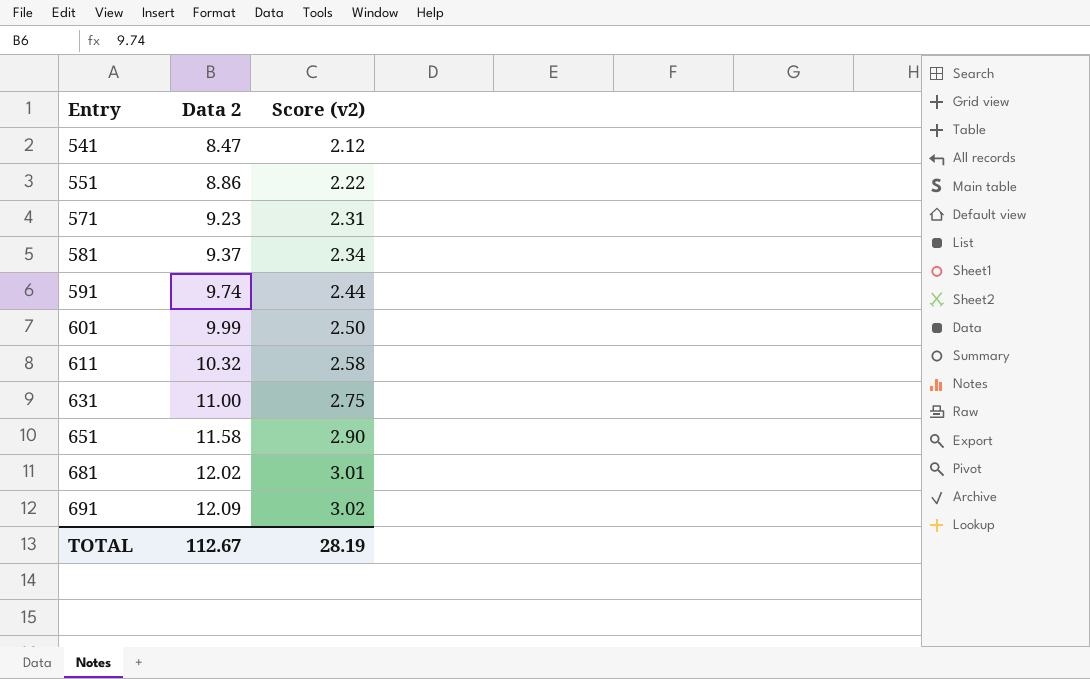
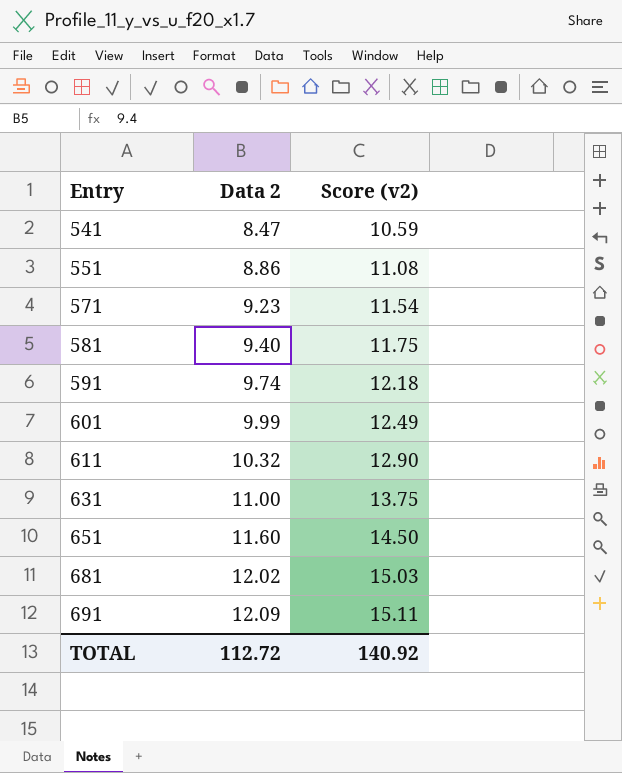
column Score (v2) | formula: [Data 2] * 0.25 -> [Data 2] * 1.25
581 | Data 2: 9.37 -> 9.40
651 | Data 2: 11.58 -> 11.60
TOTAL | Data 2: 112.67 -> 112.72
TOTAL | Score (v2): 28.19 -> 140.92

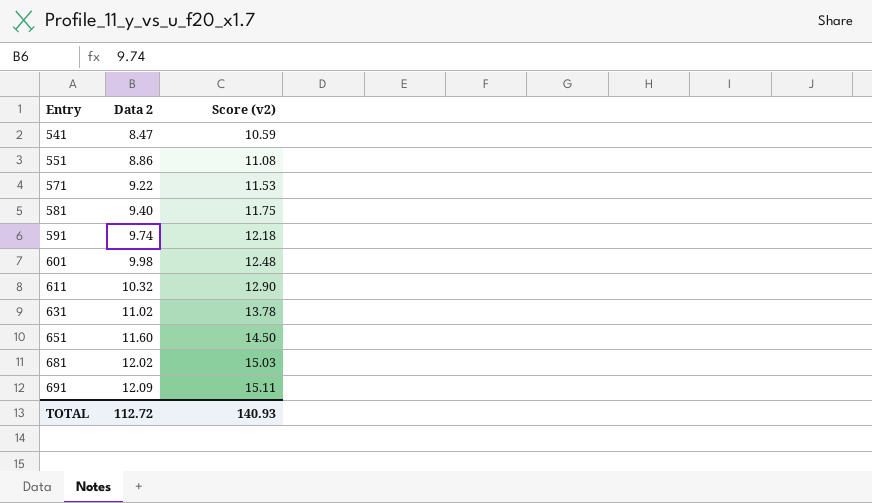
571 | Data 2: 9.23 -> 9.22
571 | Score (v2): 11.54 -> 11.53
601 | Data 2: 9.99 -> 9.98
601 | Score (v2): 12.49 -> 12.48
631 | Data 2: 11.00 -> 11.02
631 | Score (v2): 13.75 -> 13.78
TOTAL | Score (v2): 140.92 -> 140.93

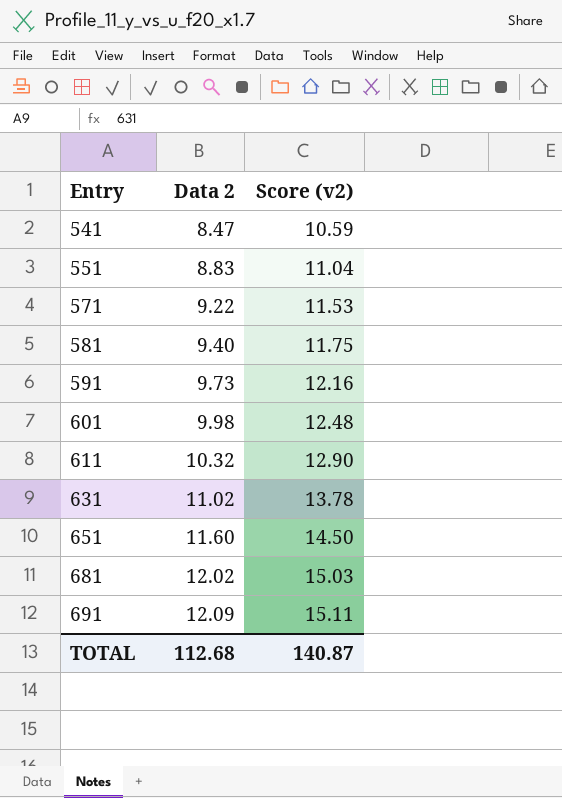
551 | Data 2: 8.86 -> 8.83
551 | Score (v2): 11.08 -> 11.04
591 | Data 2: 9.74 -> 9.73
591 | Score (v2): 12.18 -> 12.16
TOTAL | Data 2: 112.72 -> 112.68
TOTAL | Score (v2): 140.93 -> 140.87

